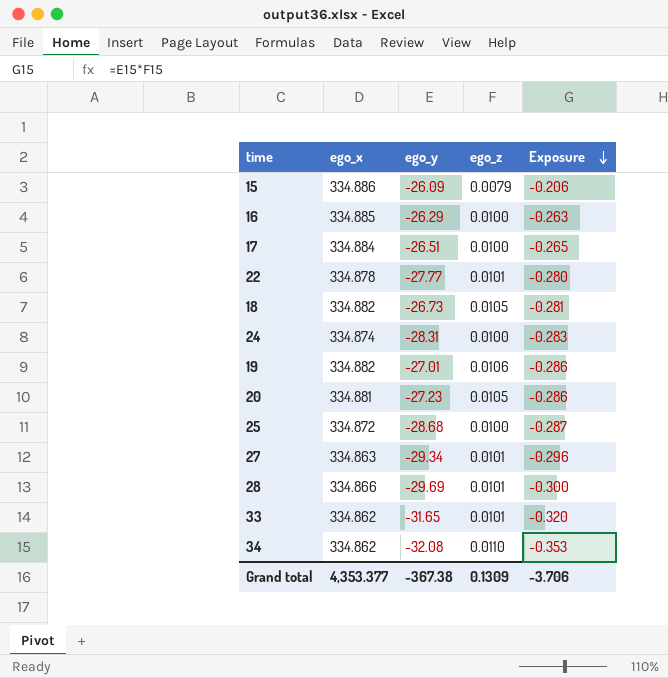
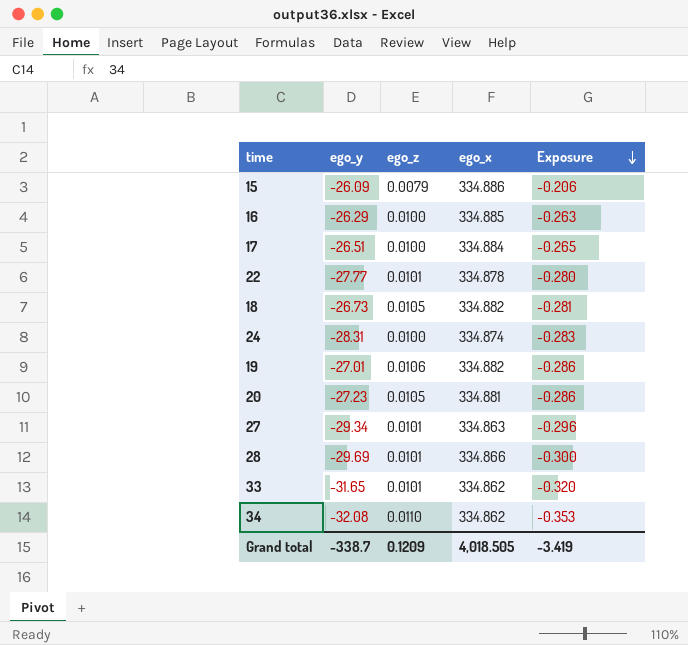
column ego_x | position: 2 -> 4
row 25: 334.872 | -28.68 | 0.0100 | -0.287 -> none
Grand total | ego_y: -367.38 -> -338.7
Grand total | ego_z: 0.1309 -> 0.1209
Grand total | ego_x: 4,353.377 -> 4,018.505
Grand total | Exposure: -3.706 -> -3.419

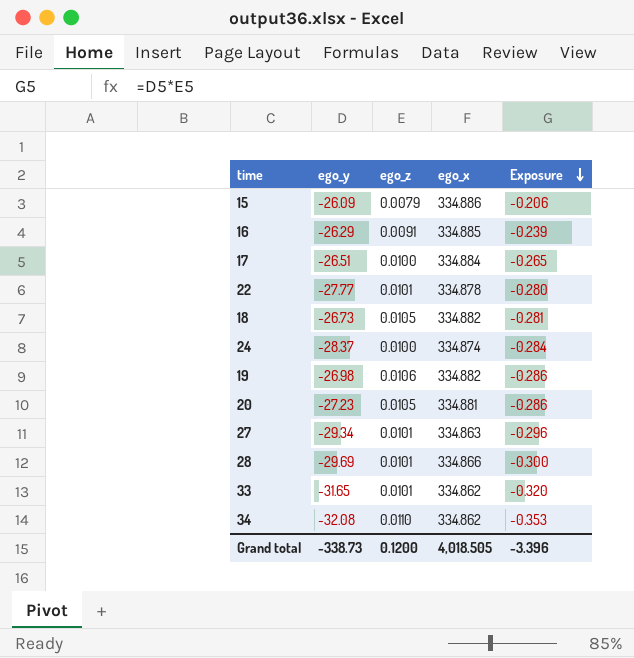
16 | ego_z: 0.0100 -> 0.0091
16 | Exposure: -0.263 -> -0.239
24 | ego_y: -28.31 -> -28.37
24 | Exposure: -0.283 -> -0.284
19 | ego_y: -27.01 -> -26.98
Grand total | ego_y: -338.7 -> -338.73
Grand total | ego_z: 0.1209 -> 0.1200
Grand total | Exposure: -3.419 -> -3.396

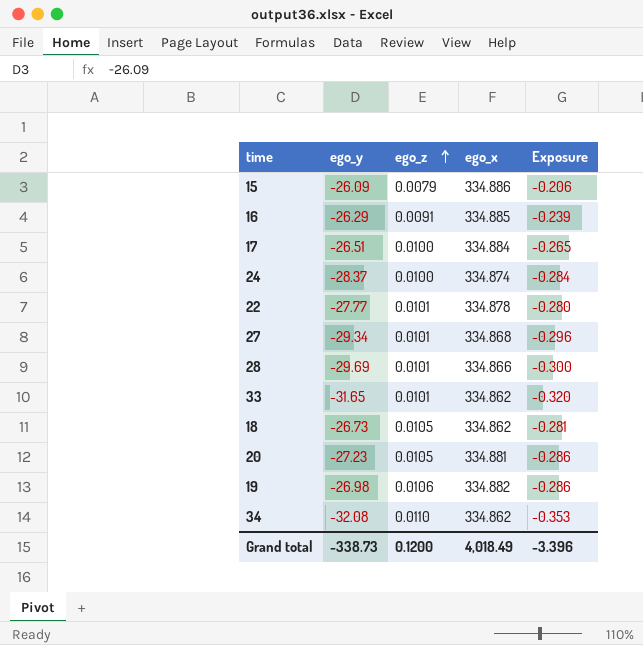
row order: Exposure descending -> ego_z ascending
27 | ego_x: 334.863 -> 334.868
18 | ego_x: 334.882 -> 334.862
Grand total | ego_x: 4,018.505 -> 4,018.49

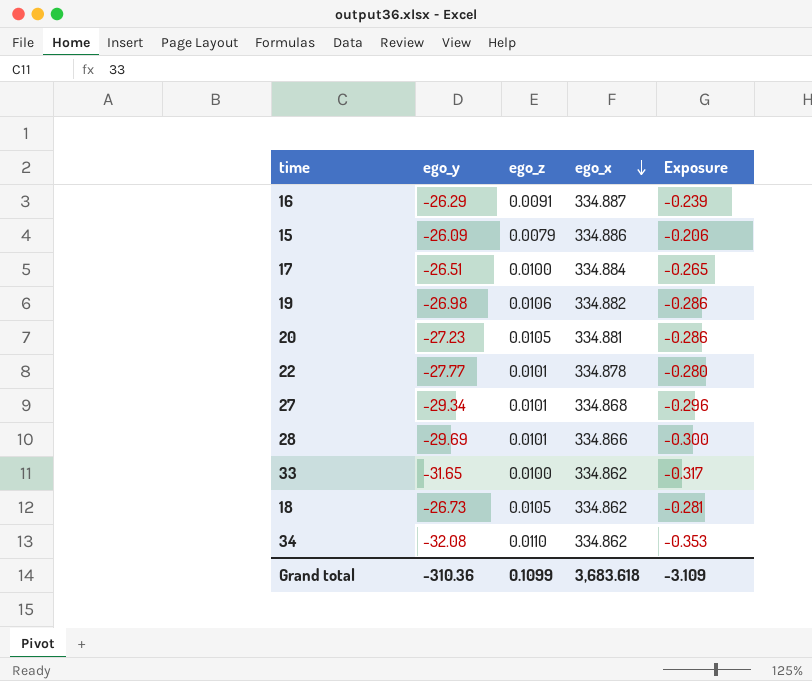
row order: ego_z ascending -> ego_x descending
row 24: -28.37 | 0.0100 | 334.874 | -0.284 -> none
16 | ego_x: 334.885 -> 334.887
33 | ego_z: 0.0101 -> 0.0100
33 | Exposure: -0.320 -> -0.317
Grand total | ego_y: -338.73 -> -310.36
Grand total | ego_z: 0.1200 -> 0.1099
Grand total | ego_x: 4,018.49 -> 3,683.618
Grand total | Exposure: -3.396 -> -3.109

